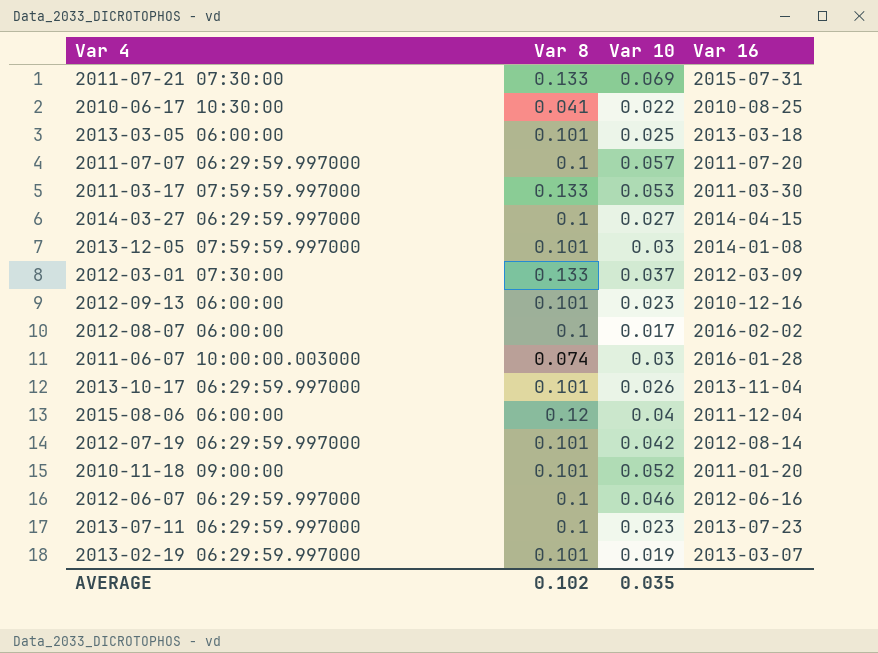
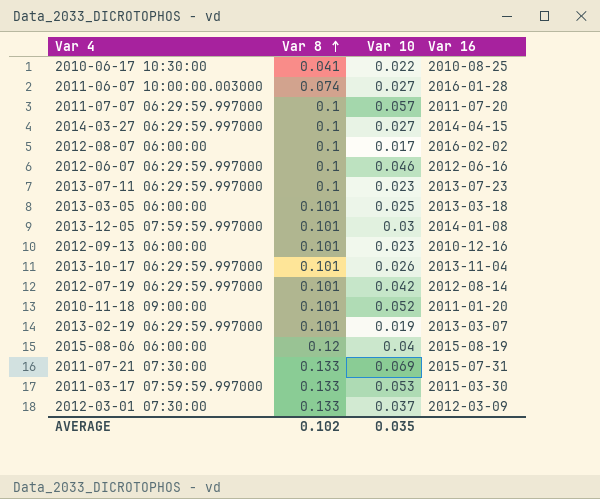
row order: none -> Var 8 ascending
2011-06-07 10:00:00.003000 | Var 10: 0.03 -> 0.027
2015-08-06 06:00:00 | Var 16: 2011-12-04 -> 2015-08-19

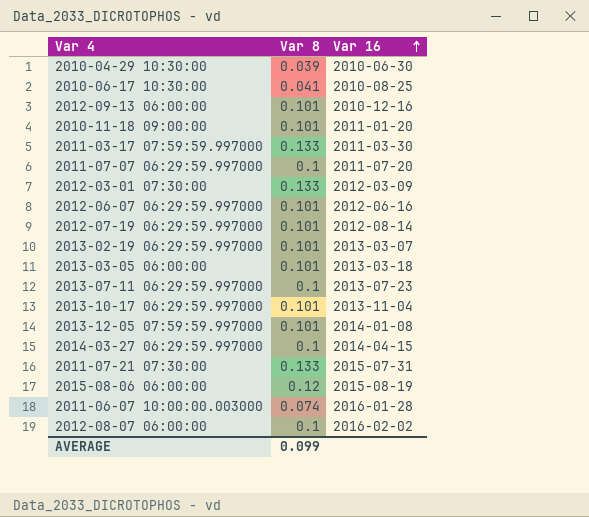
row order: Var 8 ascending -> Var 16 ascending
column Var 10 | position: 3 -> none
row 2010-04-29 10:30:00: none -> 0.039 | 2010-06-30
2012-06-07 06:29:59.997000 | Var 8: 0.1 -> 0.101
AVERAGE | Var 8: 0.102 -> 0.099

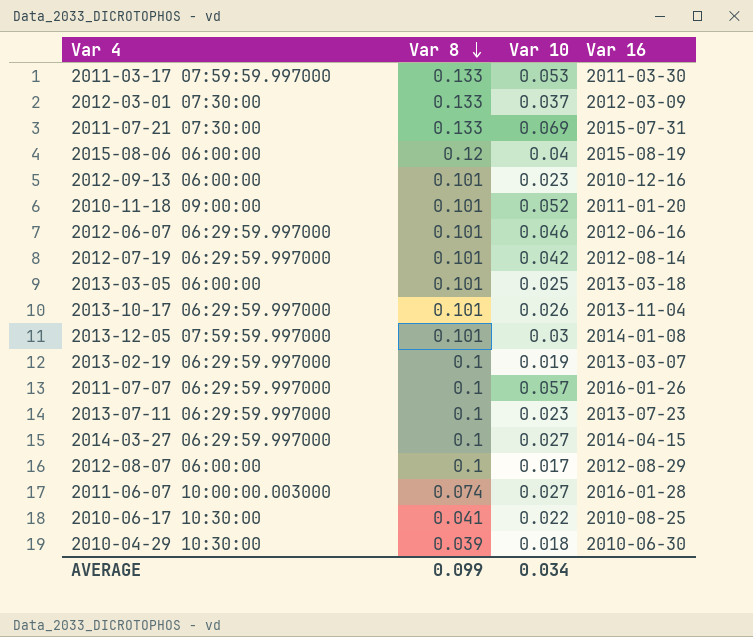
row order: Var 16 ascending -> Var 8 descending
column Var 10 | position: none -> 3
2013-02-19 06:29:59.997000 | Var 8: 0.101 -> 0.1
2011-07-07 06:29:59.997000 | Var 16: 2011-07-20 -> 2016-01-26
2012-08-07 06:00:00 | Var 16: 2016-02-02 -> 2012-08-29

